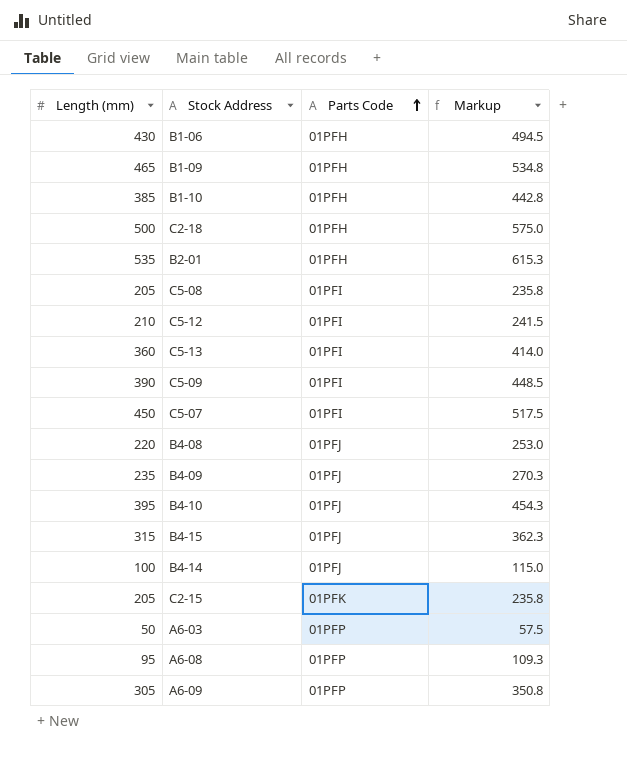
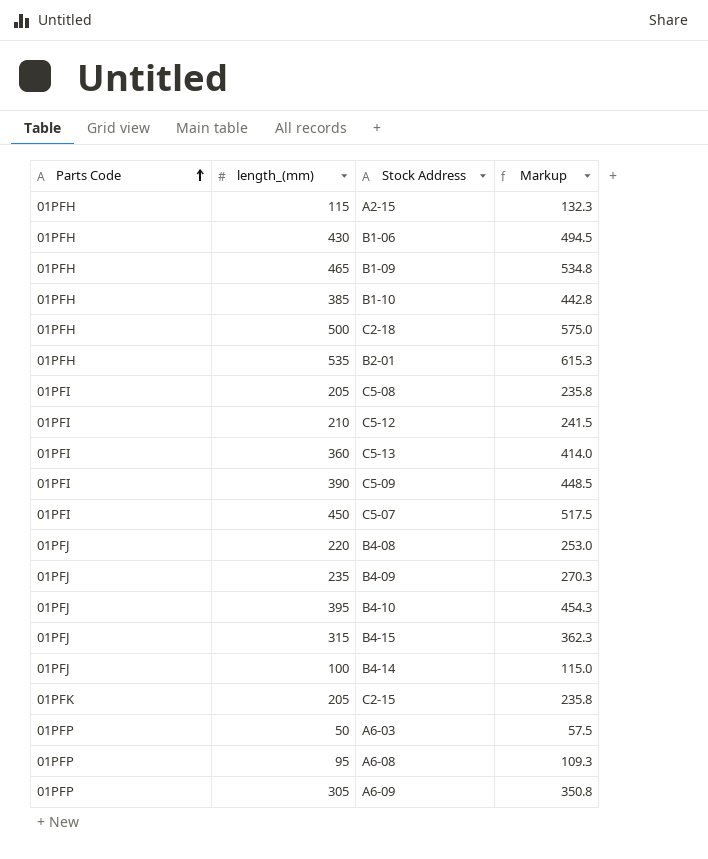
column Parts Code | position: 3 -> 1
column name: Length (mm) -> length_(mm)
row A2-15: none -> 01PFH | 115 | 132.3

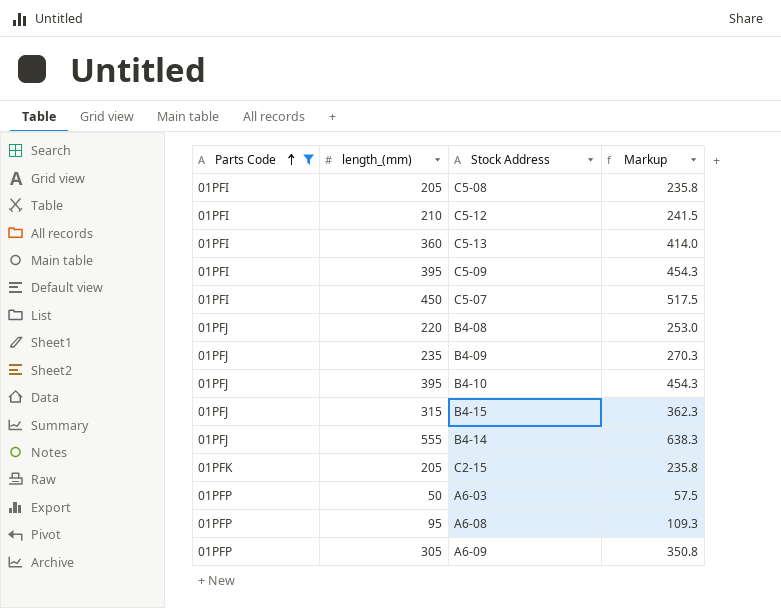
filter: none -> Parts Code != 01PFH
C5-09 | length_(mm): 390 -> 395
C5-09 | Markup: 448.5 -> 454.3
B4-14 | length_(mm): 100 -> 555
B4-14 | Markup: 115.0 -> 638.3

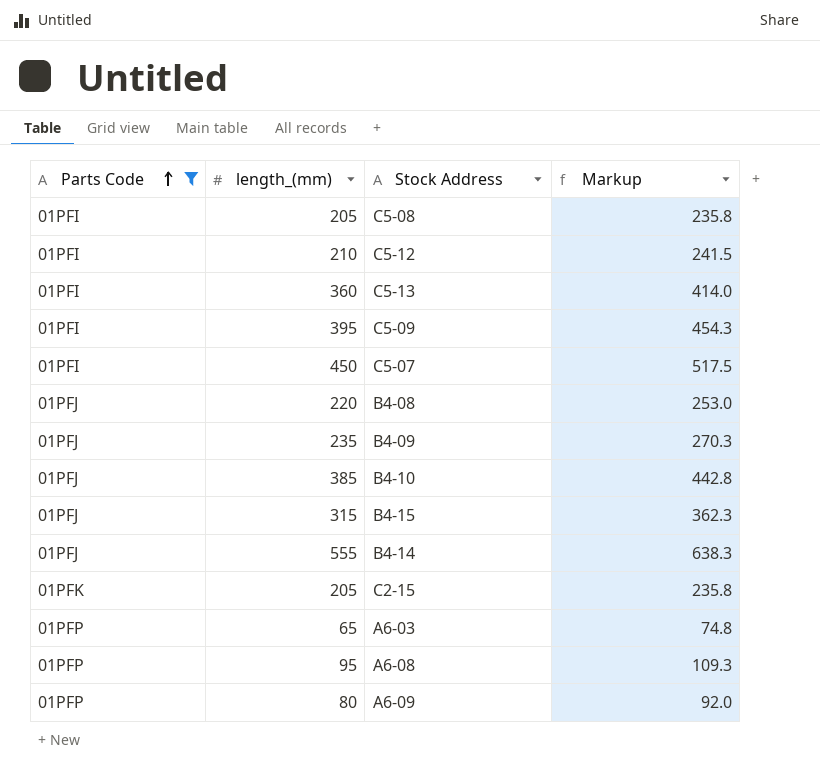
B4-10 | length_(mm): 395 -> 385
B4-10 | Markup: 454.3 -> 442.8
A6-03 | length_(mm): 50 -> 65
A6-03 | Markup: 57.5 -> 74.8
A6-09 | length_(mm): 305 -> 80
A6-09 | Markup: 350.8 -> 92.0

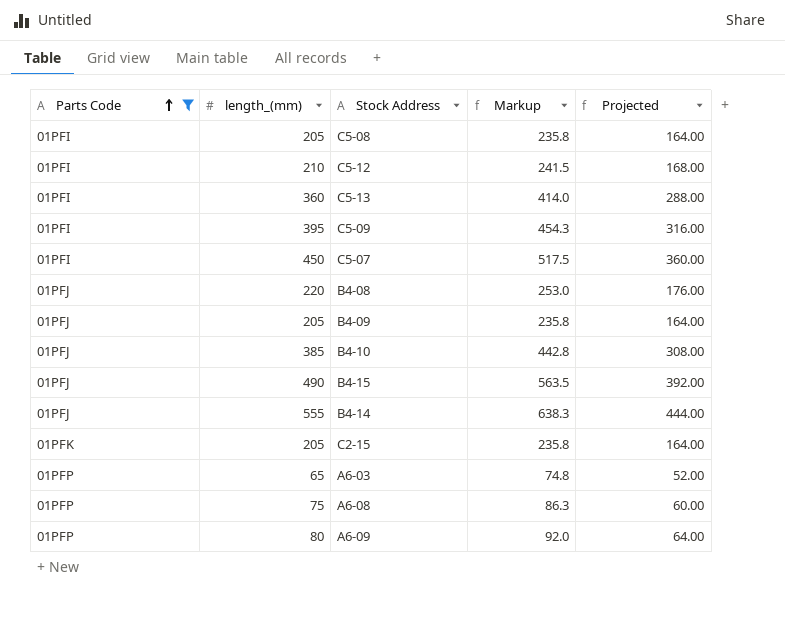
column Projected | formula: none -> [length_(mm)] * 0.8
B4-09 | length_(mm): 235 -> 205
B4-09 | Markup: 270.3 -> 235.8
B4-15 | length_(mm): 315 -> 490
B4-15 | Markup: 362.3 -> 563.5
A6-08 | length_(mm): 95 -> 75
A6-08 | Markup: 109.3 -> 86.3

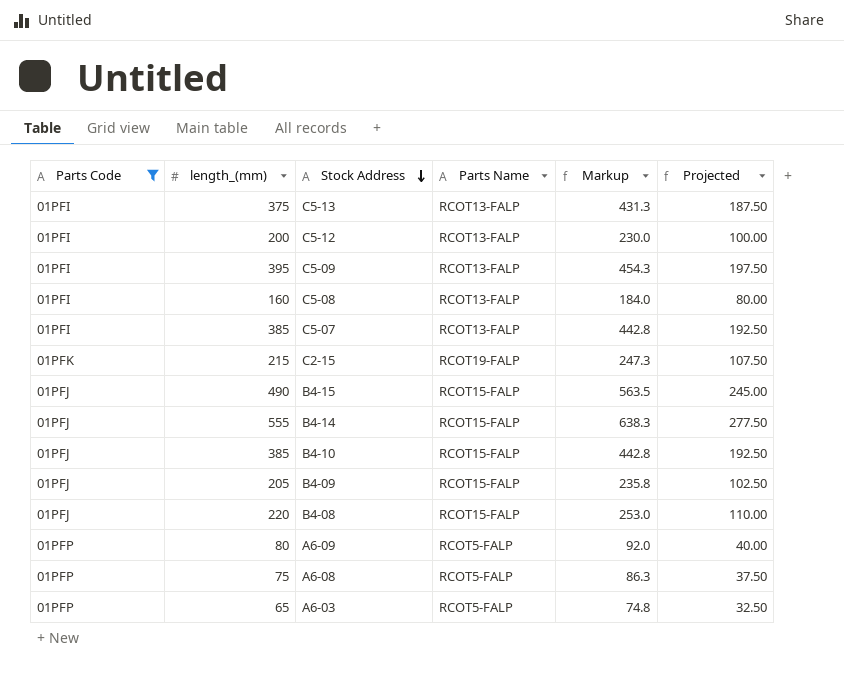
row order: Parts Code ascending -> Stock Address descending
column Parts Name | position: none -> 4
column Projected | formula: [length_(mm)] * 0.8 -> [length_(mm)] * 0.5
C5-13 | length_(mm): 360 -> 375
C5-13 | Markup: 414.0 -> 431.3
C5-12 | length_(mm): 210 -> 200
C5-12 | Markup: 241.5 -> 230.0
C5-08 | length_(mm): 205 -> 160
C5-08 | Markup: 235.8 -> 184.0
C5-07 | length_(mm): 450 -> 385
C5-07 | Markup: 517.5 -> 442.8
C2-15 | length_(mm): 205 -> 215
C2-15 | Markup: 235.8 -> 247.3

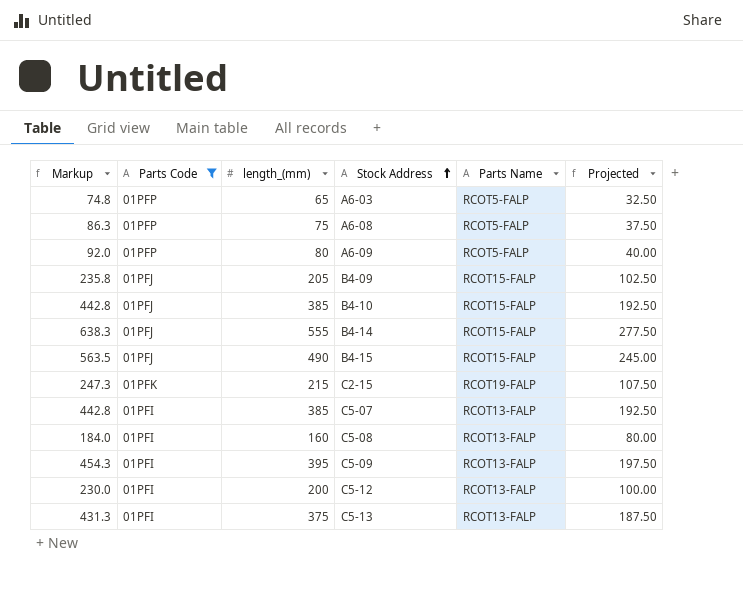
row order: Stock Address descending -> Stock Address ascending
column Markup | position: 5 -> 1
row B4-08: 01PFJ | 220 | RCOT15-FALP | 253.0 | 110.00 -> none

